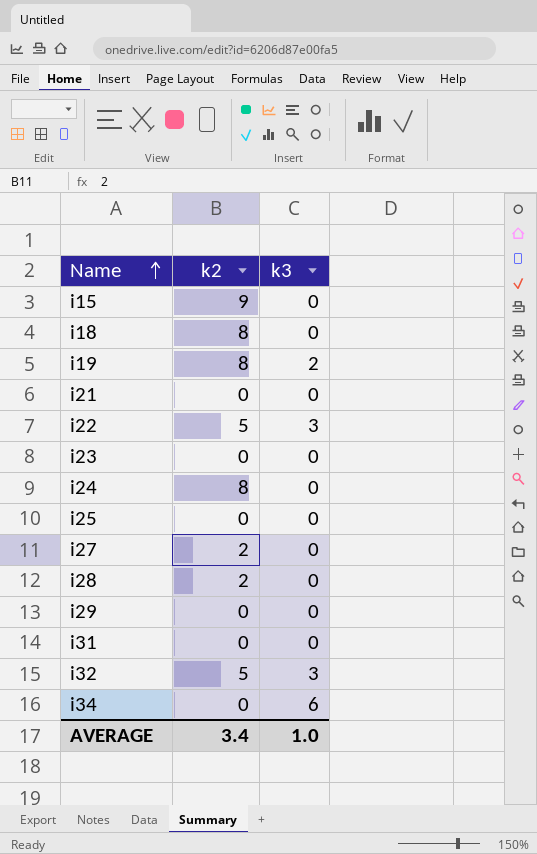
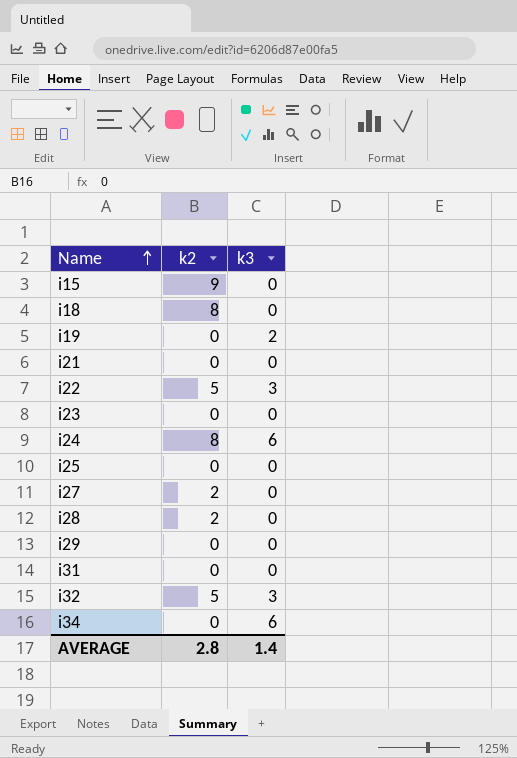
i19 | k2: 8 -> 0
i24 | k3: 0 -> 6
AVERAGE | k2: 3.4 -> 2.8
AVERAGE | k3: 1.0 -> 1.4

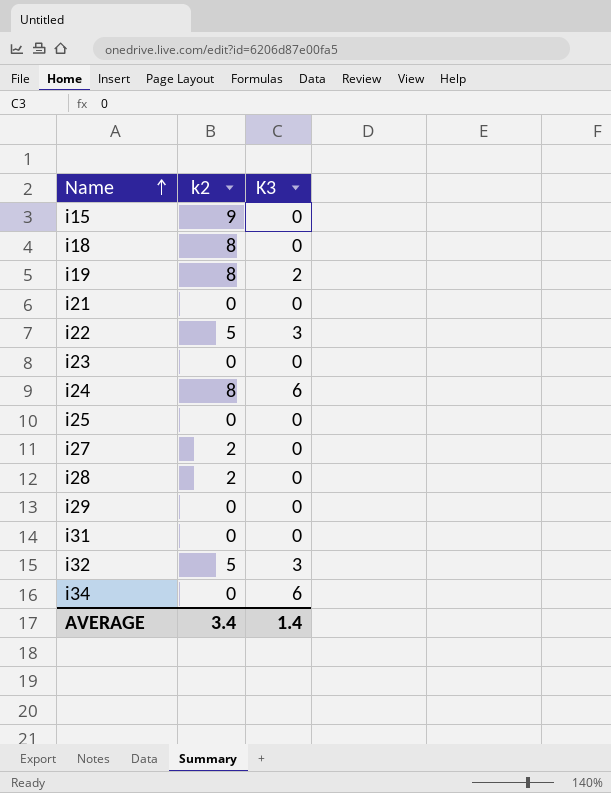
column name: k3 -> K3
i19 | k2: 0 -> 8
AVERAGE | k2: 2.8 -> 3.4

